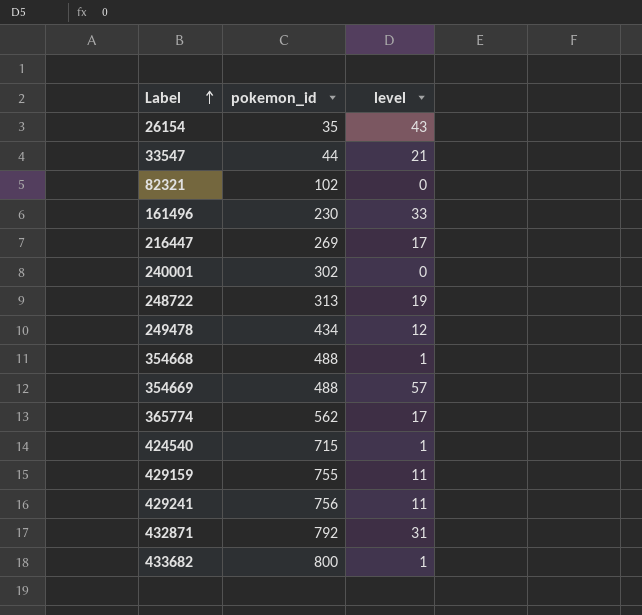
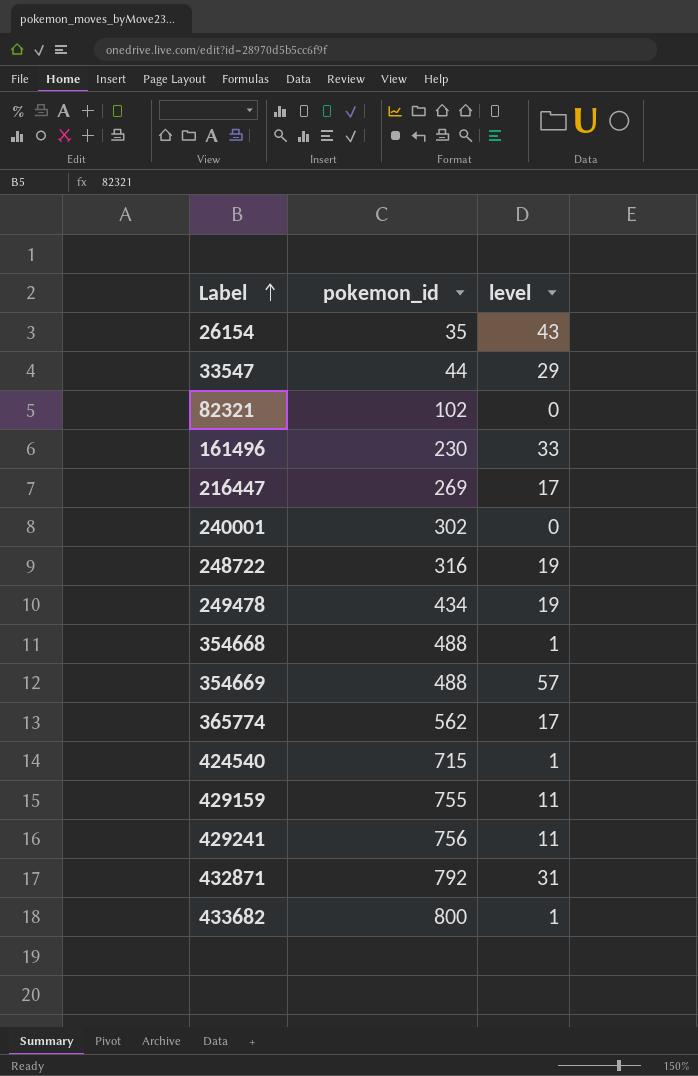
33547 | level: 21 -> 29
248722 | pokemon_id: 313 -> 316
249478 | level: 12 -> 19

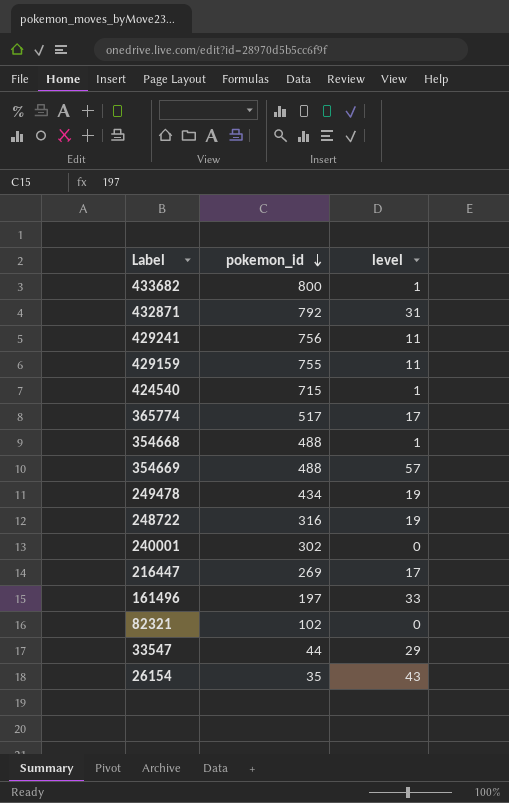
row order: Label ascending -> pokemon_id descending
365774 | pokemon_id: 562 -> 517
161496 | pokemon_id: 230 -> 197

